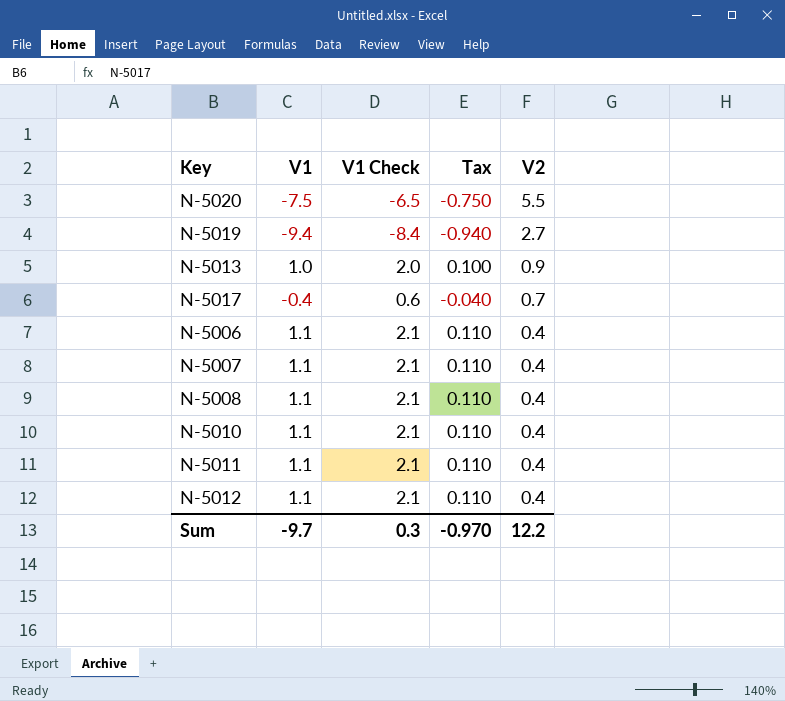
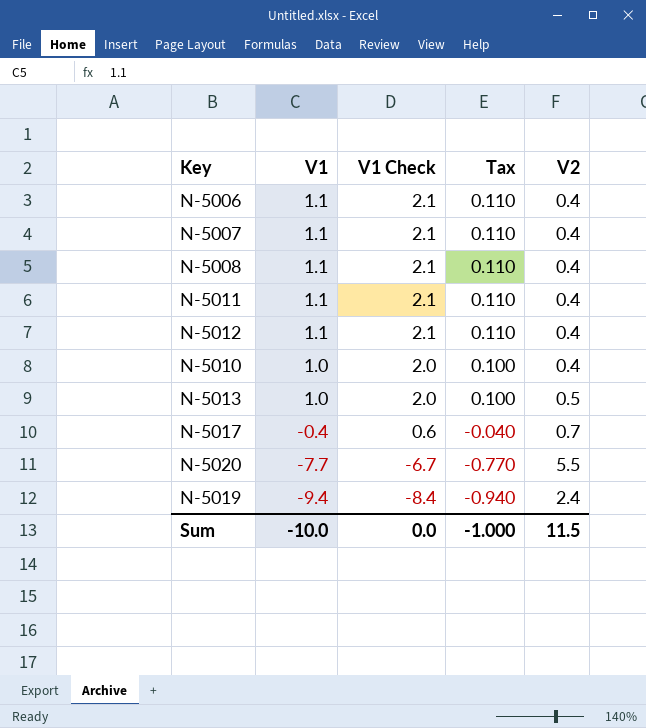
row order: V2 descending -> V1 descending
N-5010 | V1: 1.1 -> 1.0
N-5010 | V1 Check: 2.1 -> 2.0
N-5010 | Tax: 0.110 -> 0.100
N-5013 | V2: 0.9 -> 0.5
N-5020 | V1: -7.5 -> -7.7
N-5020 | V1 Check: -6.5 -> -6.7
N-5020 | Tax: -0.750 -> -0.770
N-5019 | V2: 2.7 -> 2.4
Sum | V1: -9.7 -> -10.0
Sum | V1 Check: 0.3 -> 0.0
Sum | Tax: -0.970 -> -1.000
Sum | V2: 12.2 -> 11.5

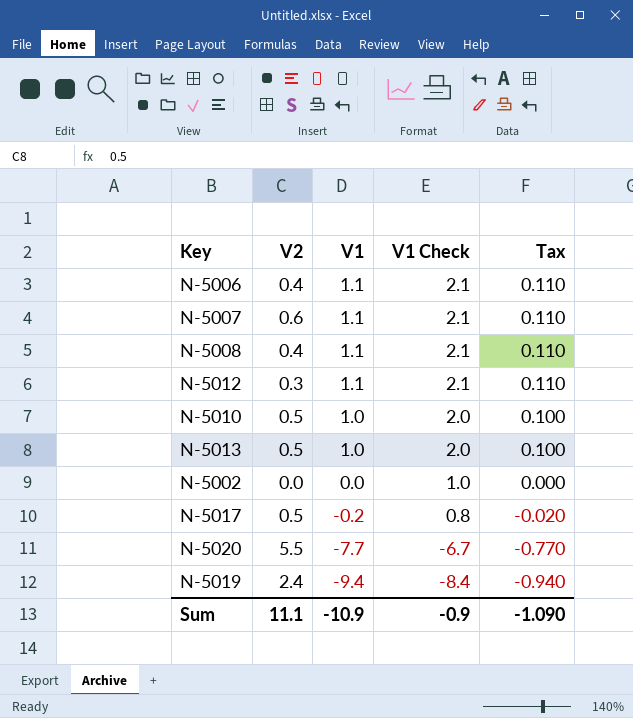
column V2 | position: 5 -> 2
row N-5011: 1.1 | 2.1 | 0.110 | 0.4 -> none
N-5007 | V2: 0.4 -> 0.6
N-5012 | V2: 0.4 -> 0.3
N-5010 | V2: 0.4 -> 0.5
row N-5002: none -> 0.0 | 0.0 | 1.0 | 0.000
N-5017 | V2: 0.7 -> 0.5
N-5017 | V1: -0.4 -> -0.2
N-5017 | V1 Check: 0.6 -> 0.8
N-5017 | Tax: -0.040 -> -0.020
Sum | V2: 11.5 -> 11.1
Sum | V1: -10.0 -> -10.9
Sum | V1 Check: 0.0 -> -0.9
Sum | Tax: -1.000 -> -1.090

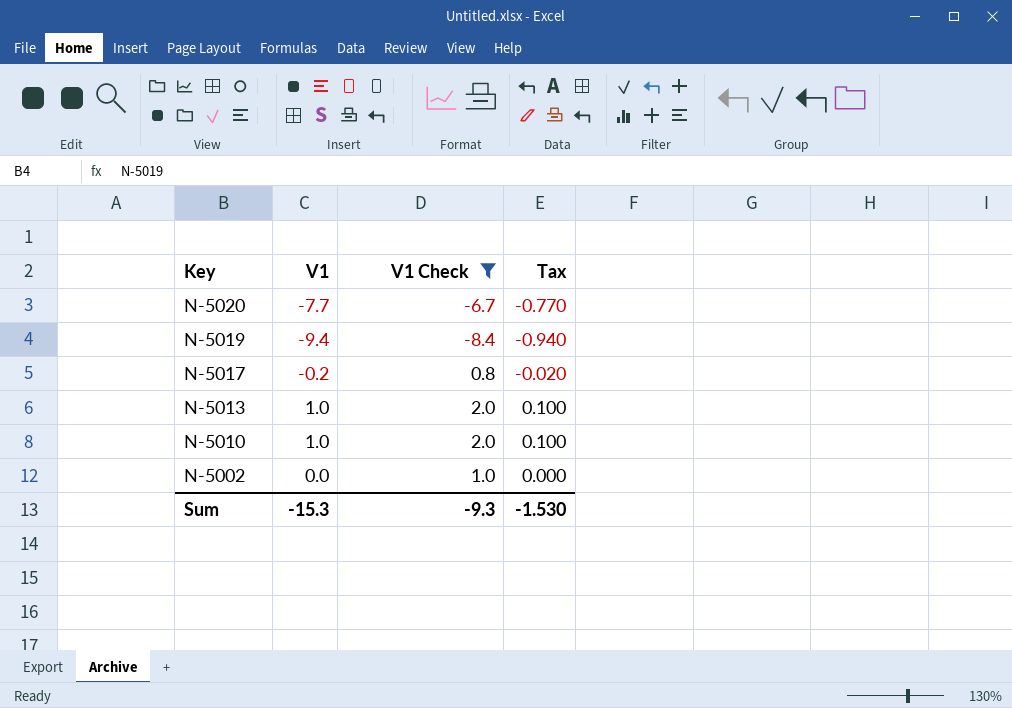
filter: none -> V1 Check != 2.1
row order: V1 descending -> Key descending
column V2 | position: 2 -> none
Sum | V1: -10.9 -> -15.3
Sum | V1 Check: -0.9 -> -9.3
Sum | Tax: -1.090 -> -1.530

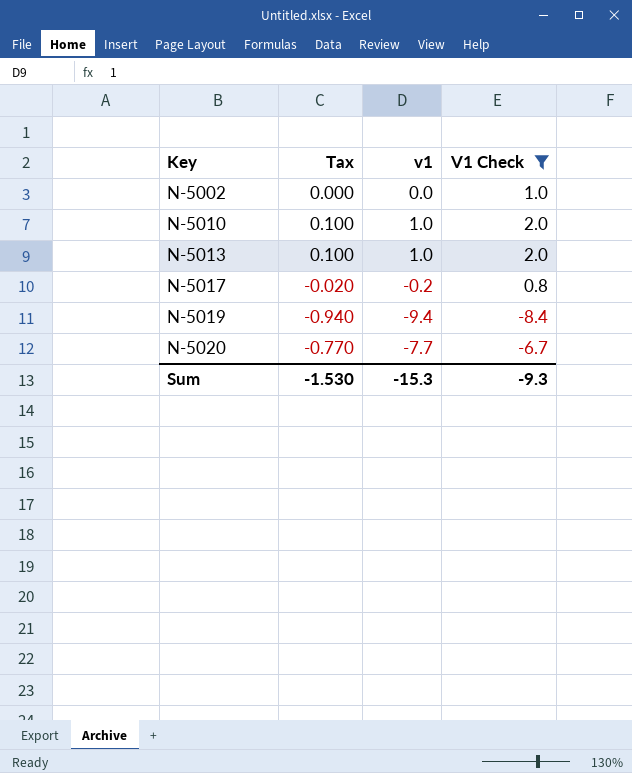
row order: Key descending -> Key ascending
column Tax | position: 4 -> 2
column name: V1 -> v1

